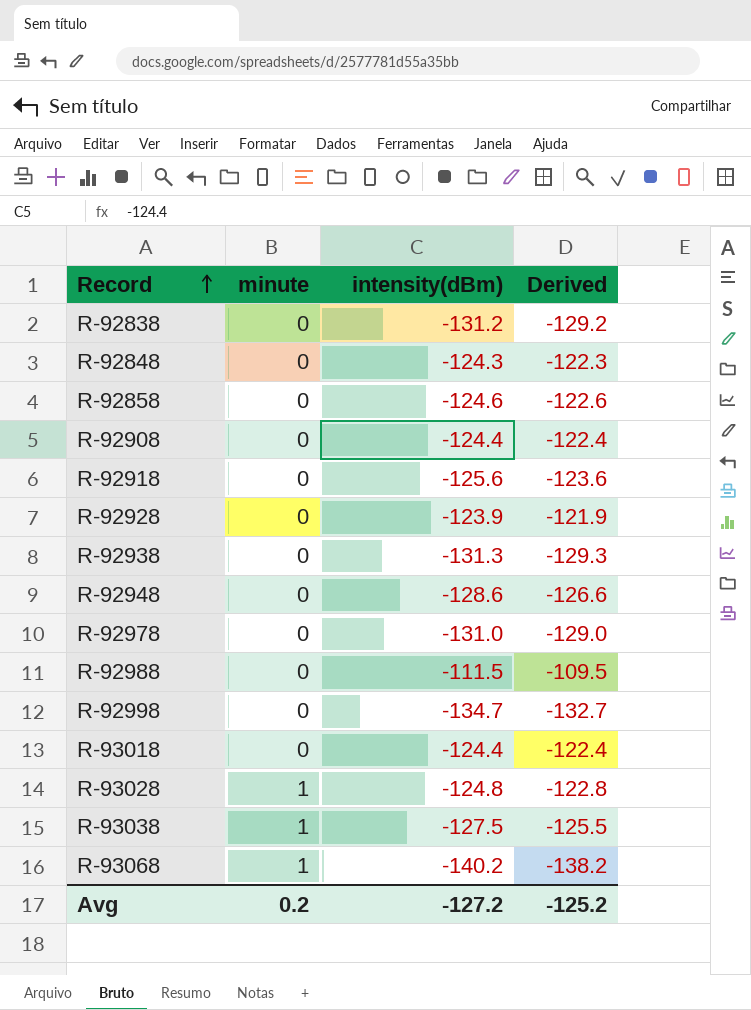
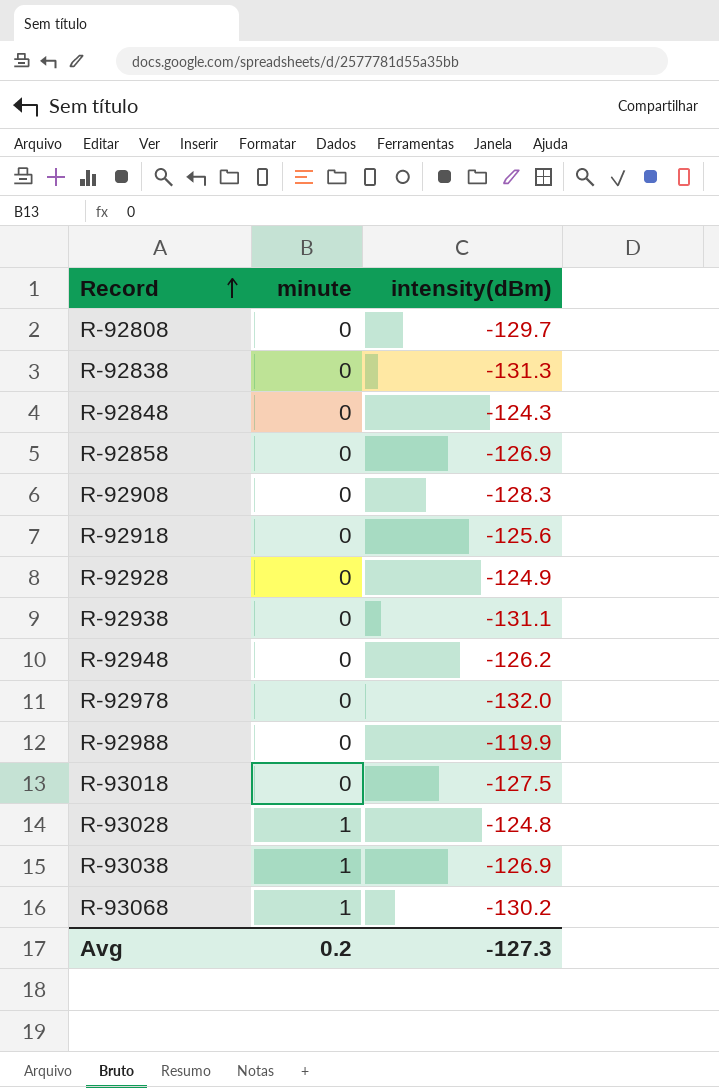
column Derived | formula: [intensity(dBm)] + 2 -> none
row R-92998: 0 | -134.7 | -132.7 -> none
row R-92808: none -> 0 | -129.7
R-92838 | intensity(dBm): -131.2 -> -131.3
R-92858 | intensity(dBm): -124.6 -> -126.9
R-92908 | intensity(dBm): -124.4 -> -128.3
R-92928 | intensity(dBm): -123.9 -> -124.9
R-92938 | intensity(dBm): -131.3 -> -131.1
R-92948 | intensity(dBm): -128.6 -> -126.2
R-92978 | intensity(dBm): -131.0 -> -132.0
R-92988 | intensity(dBm): -111.5 -> -119.9
R-93018 | intensity(dBm): -124.4 -> -127.5
R-93038 | intensity(dBm): -127.5 -> -126.9
R-93068 | intensity(dBm): -140.2 -> -130.2
Avg | intensity(dBm): -127.2 -> -127.3

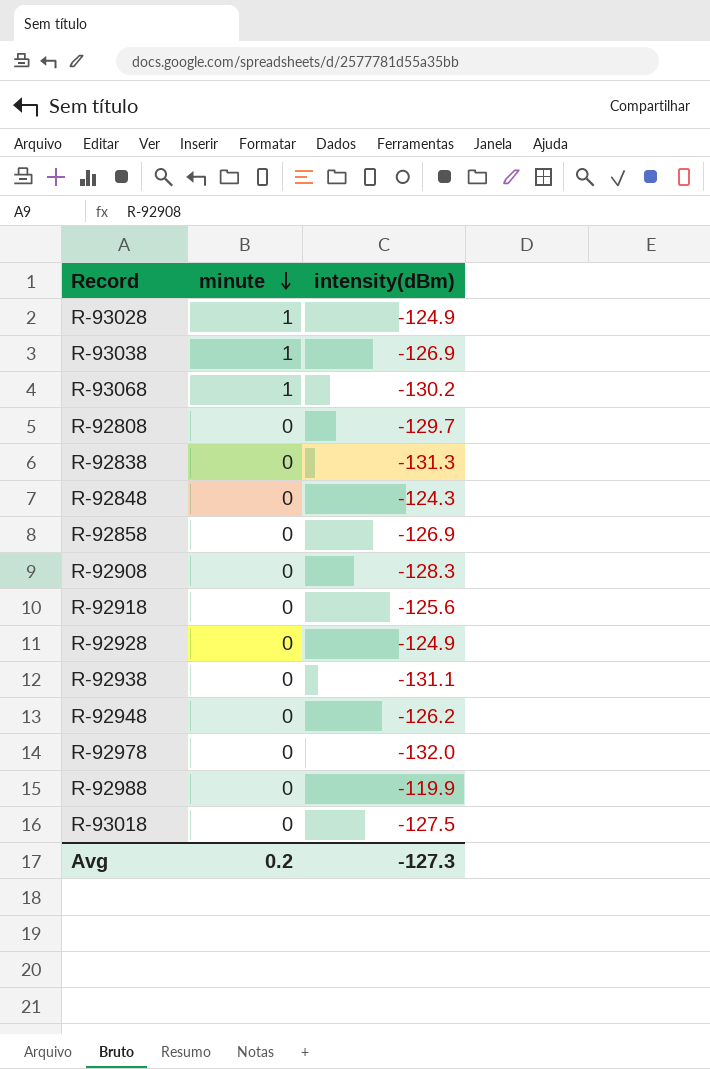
row order: Record ascending -> minute descending
R-93028 | intensity(dBm): -124.8 -> -124.9

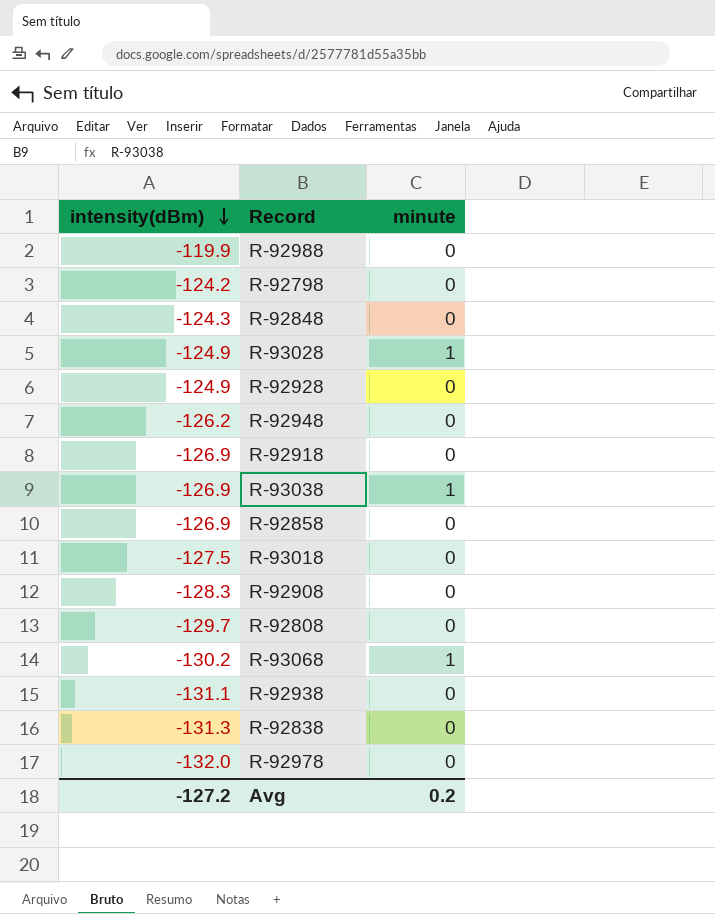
row order: minute descending -> intensity(dBm) descending
column intensity(dBm) | position: 3 -> 1
row R-92798: none -> -124.2 | 0
R-92918 | intensity(dBm): -125.6 -> -126.9
Avg | intensity(dBm): -127.3 -> -127.2

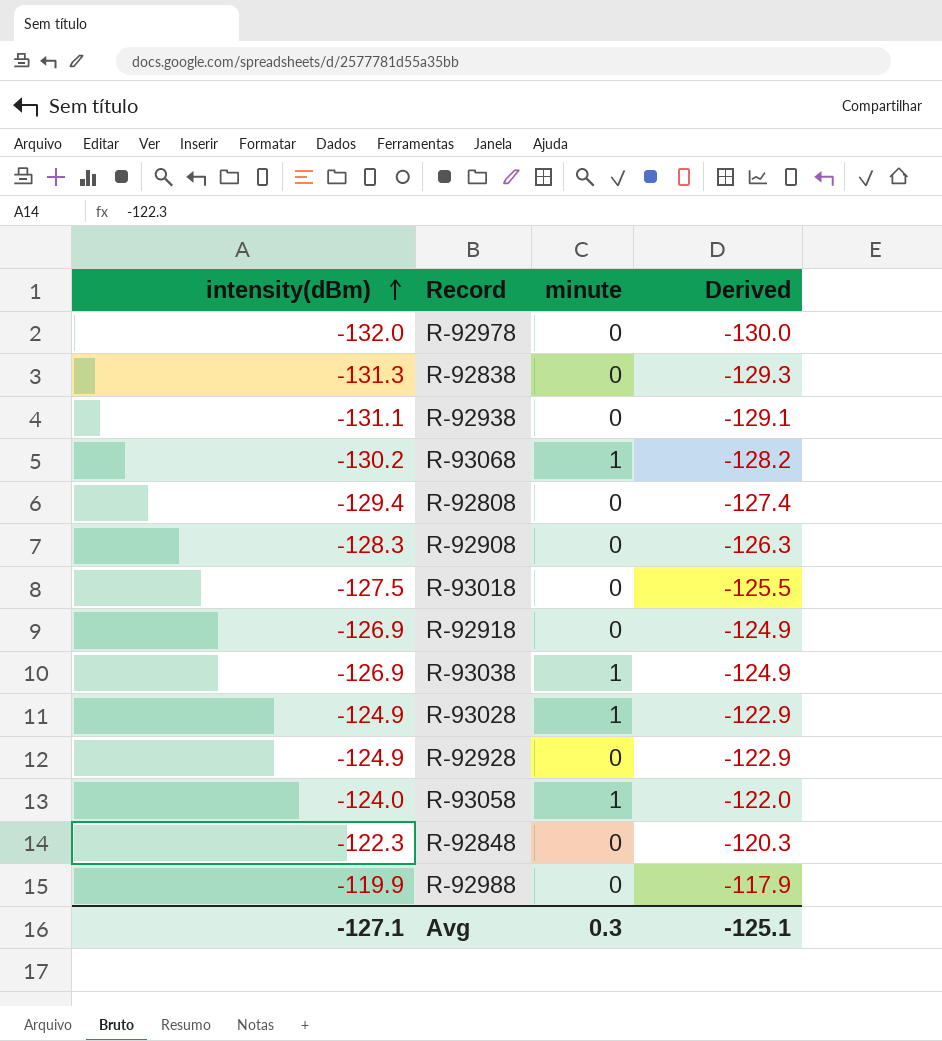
row order: intensity(dBm) descending -> intensity(dBm) ascending
column Derived | formula: none -> [intensity(dBm)] + 2
row R-92798: -124.2 | 0 -> none
row R-92948: -126.2 | 0 -> none
row R-92858: -126.9 | 0 -> none
R-92808 | intensity(dBm): -129.7 -> -129.4
row R-93058: none -> -124.0 | 1 | -122.0
R-92848 | intensity(dBm): -124.3 -> -122.3
Avg | intensity(dBm): -127.2 -> -127.1
Avg | minute: 0.2 -> 0.3

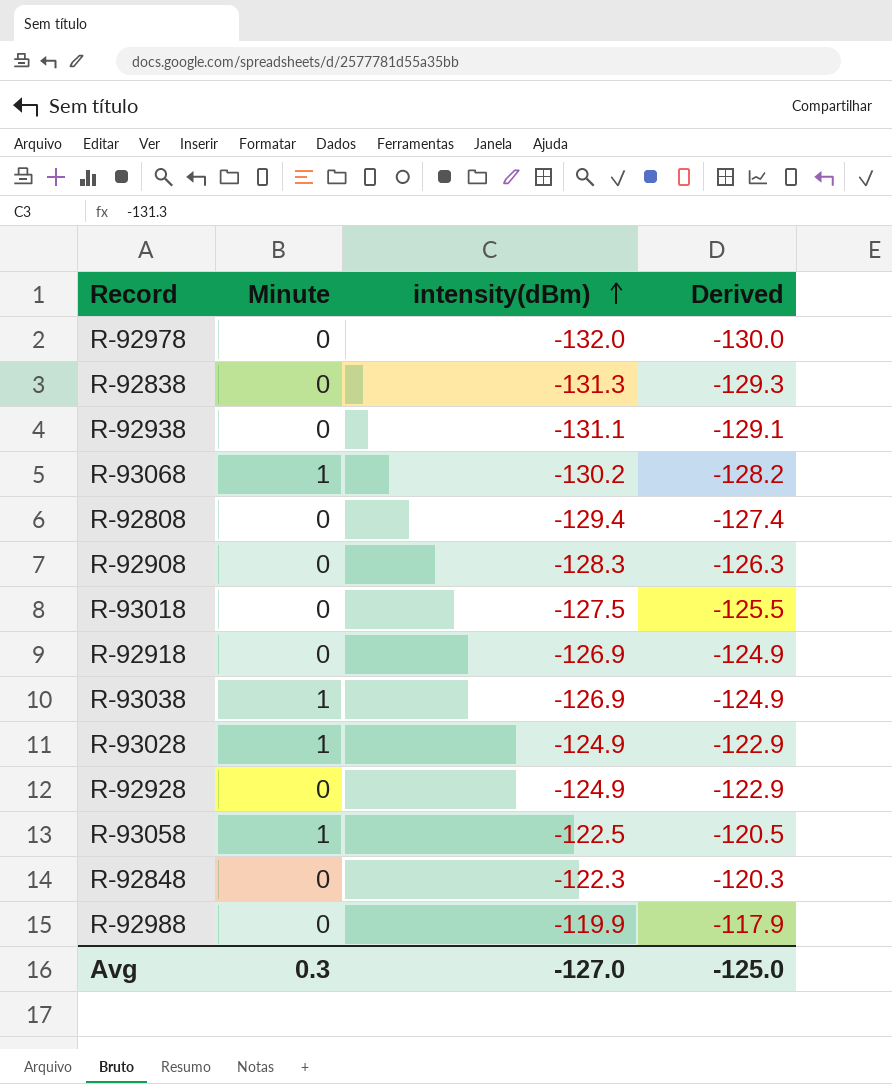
column name: minute -> Minute
column intensity(dBm) | position: 1 -> 3
R-93058 | intensity(dBm): -124.0 -> -122.5
R-93058 | Derived: -122.0 -> -120.5
Avg | intensity(dBm): -127.1 -> -127.0
Avg | Derived: -125.1 -> -125.0

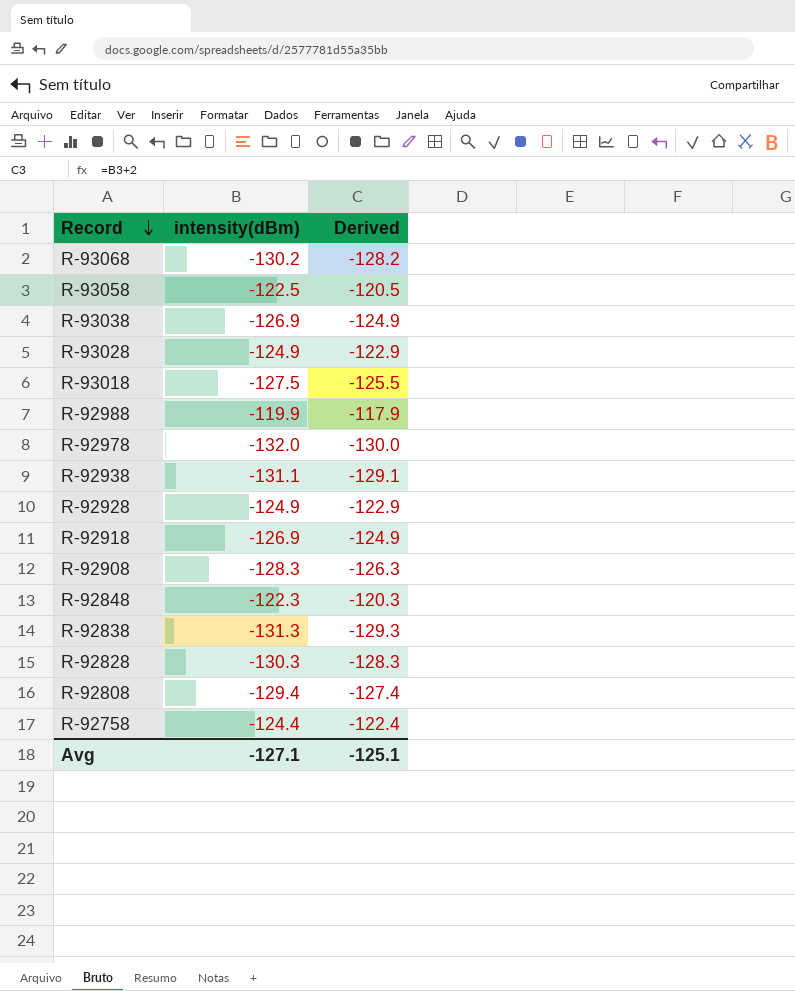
row order: intensity(dBm) ascending -> Record descending
column Minute | position: 2 -> none
row R-92828: none -> -130.3 | -128.3
row R-92758: none -> -124.4 | -122.4
Avg | intensity(dBm): -127.0 -> -127.1
Avg | Derived: -125.0 -> -125.1

